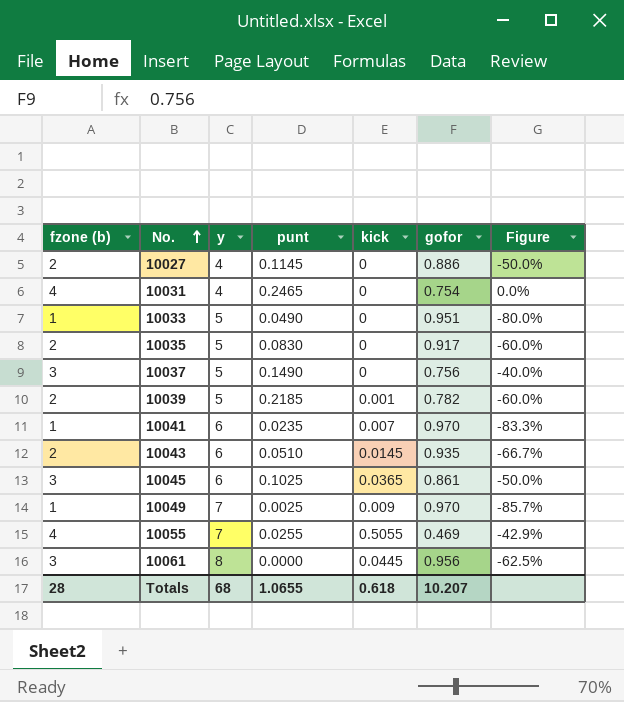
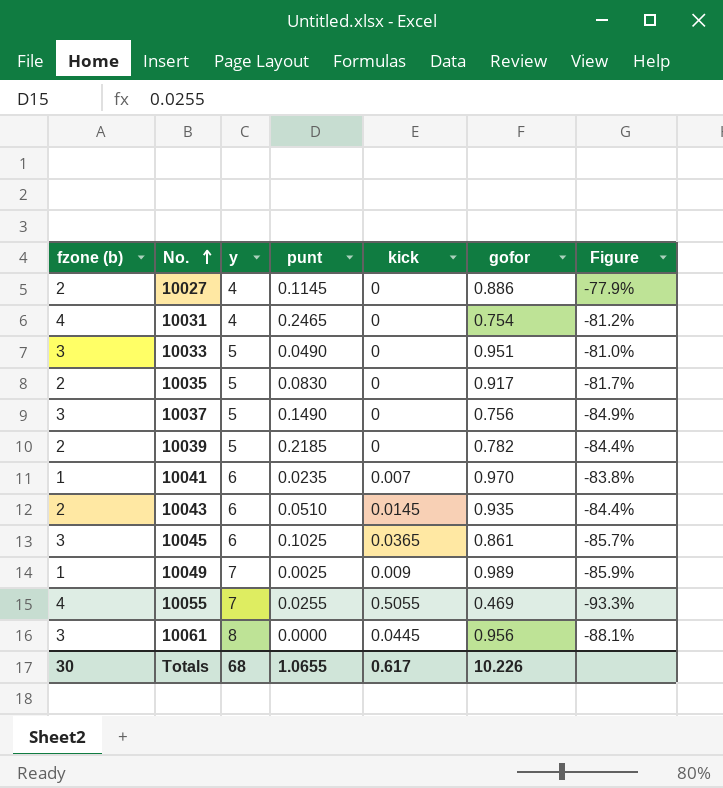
column Figure | formula: ([fzone (b)] - [y]) / [y] -> ([gofor] - [y]) / [y]
10033 | fzone (b): 1 -> 3
10039 | kick: 0.001 -> 0
10049 | gofor: 0.970 -> 0.989
Totals | fzone (b): 28 -> 30
Totals | kick: 0.618 -> 0.617
Totals | gofor: 10.207 -> 10.226

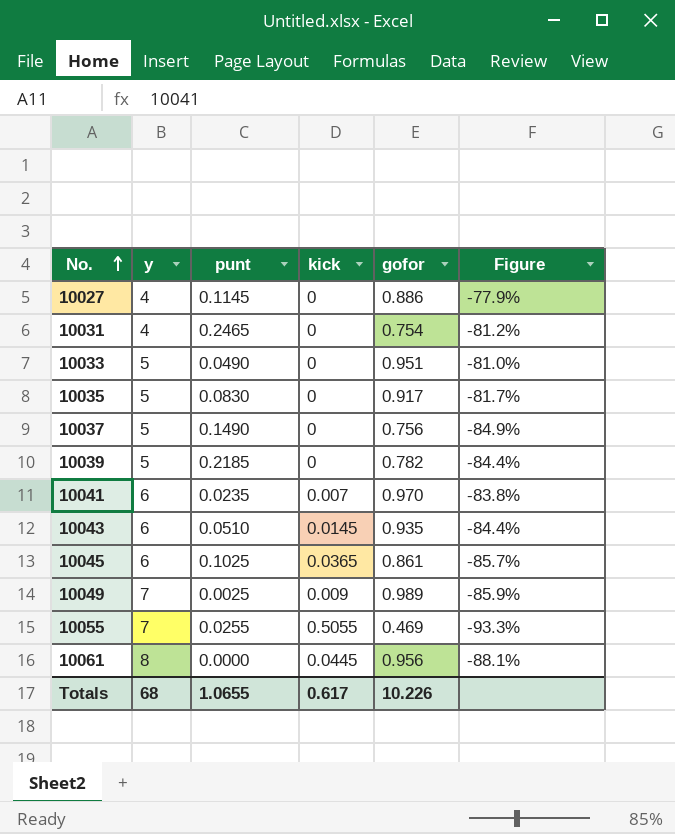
column fzone (b) | position: 1 -> none

